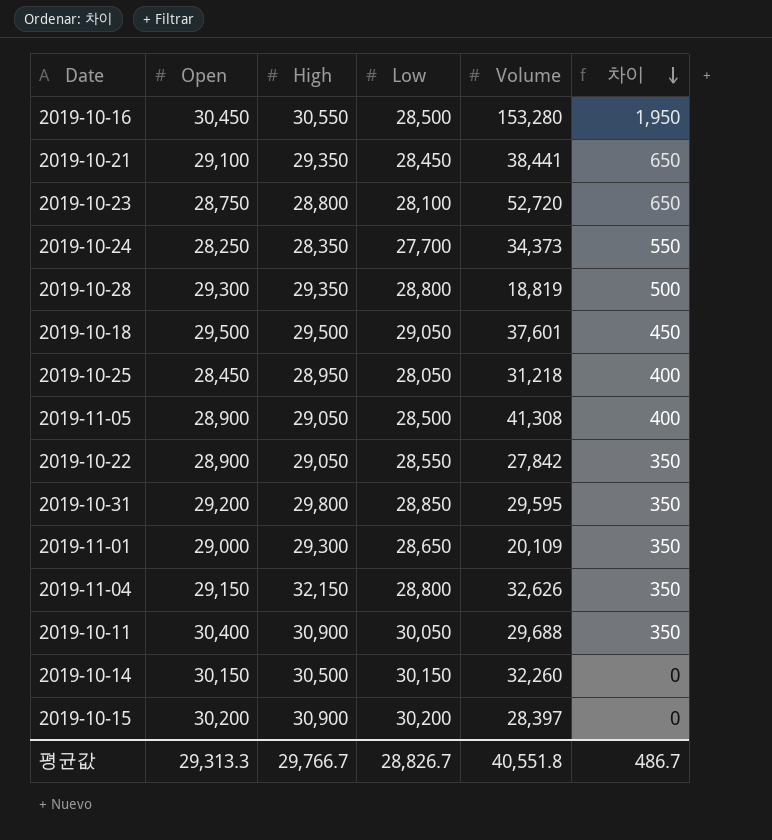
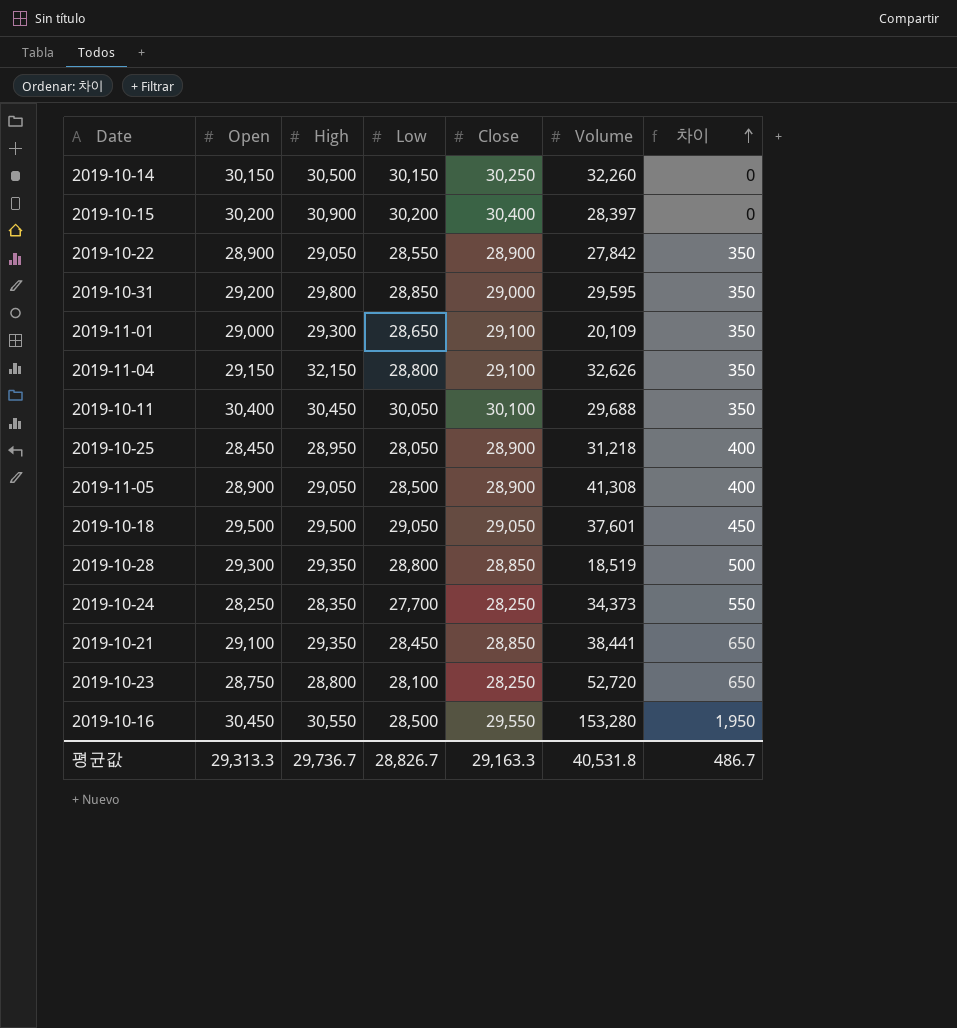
row order: 차이 descending -> 차이 ascending
column Close | position: none -> 5
2019-10-11 | High: 30,900 -> 30,450
2019-10-28 | Volume: 18,819 -> 18,519
평균값 | High: 29,766.7 -> 29,736.7
평균값 | Volume: 40,551.8 -> 40,531.8

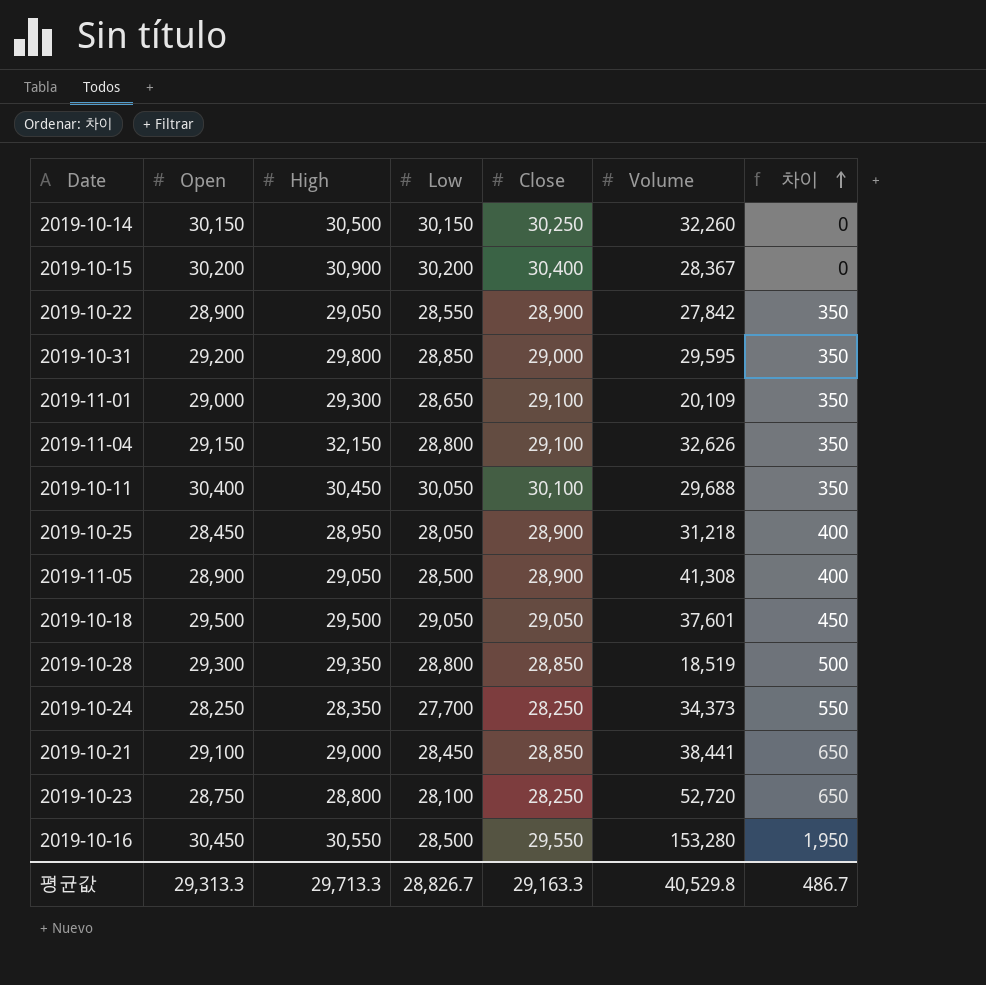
2019-10-15 | Volume: 28,397 -> 28,367
2019-10-21 | High: 29,350 -> 29,000
평균값 | High: 29,736.7 -> 29,713.3
평균값 | Volume: 40,531.8 -> 40,529.8

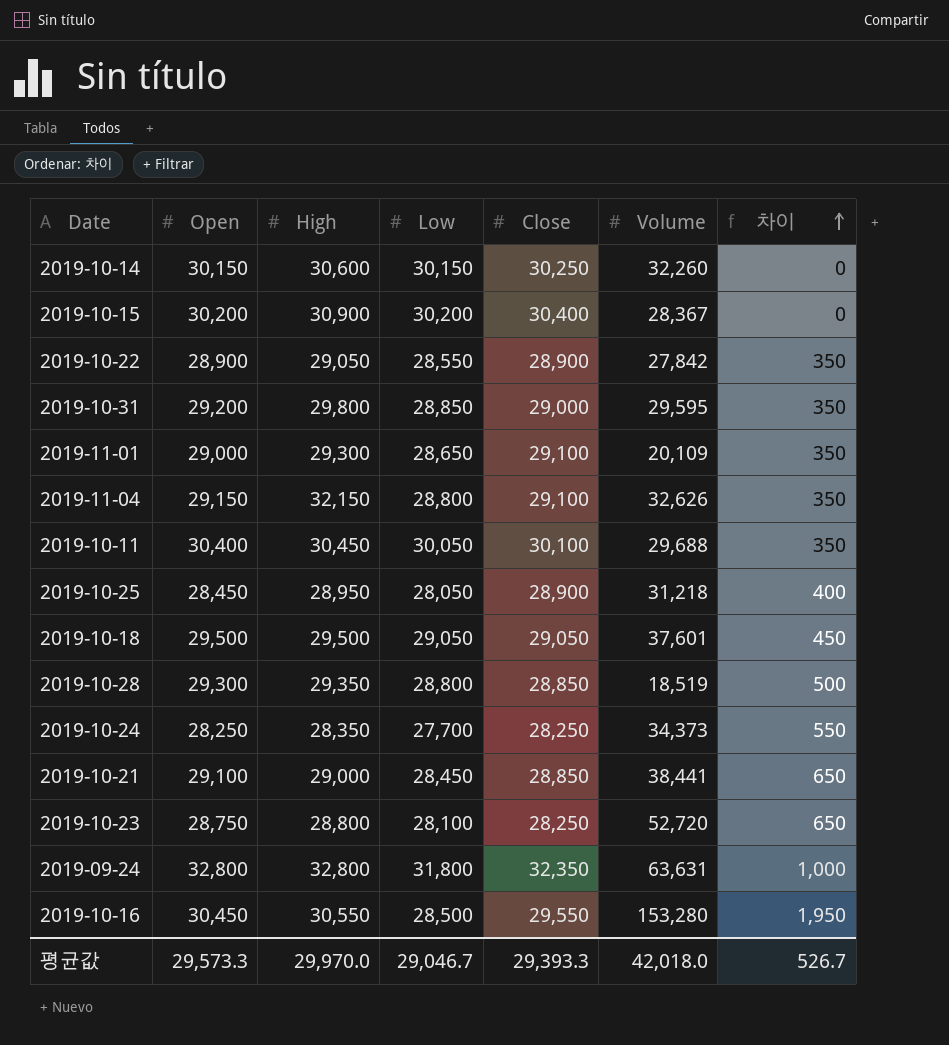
row 2019-11-05: 28,900 | 29,050 | 28,500 | 28,900 | 41,308 | 400 -> none
2019-10-14 | High: 30,500 -> 30,600
row 2019-09-24: none -> 32,800 | 32,800 | 31,800 | 32,350 | 63,631 | 1,000
평균값 | Open: 29,313.3 -> 29,573.3
평균값 | High: 29,713.3 -> 29,970.0
평균값 | Low: 28,826.7 -> 29,046.7
평균값 | Close: 29,163.3 -> 29,393.3
평균값 | Volume: 40,529.8 -> 42,018.0
평균값 | 차이: 486.7 -> 526.7

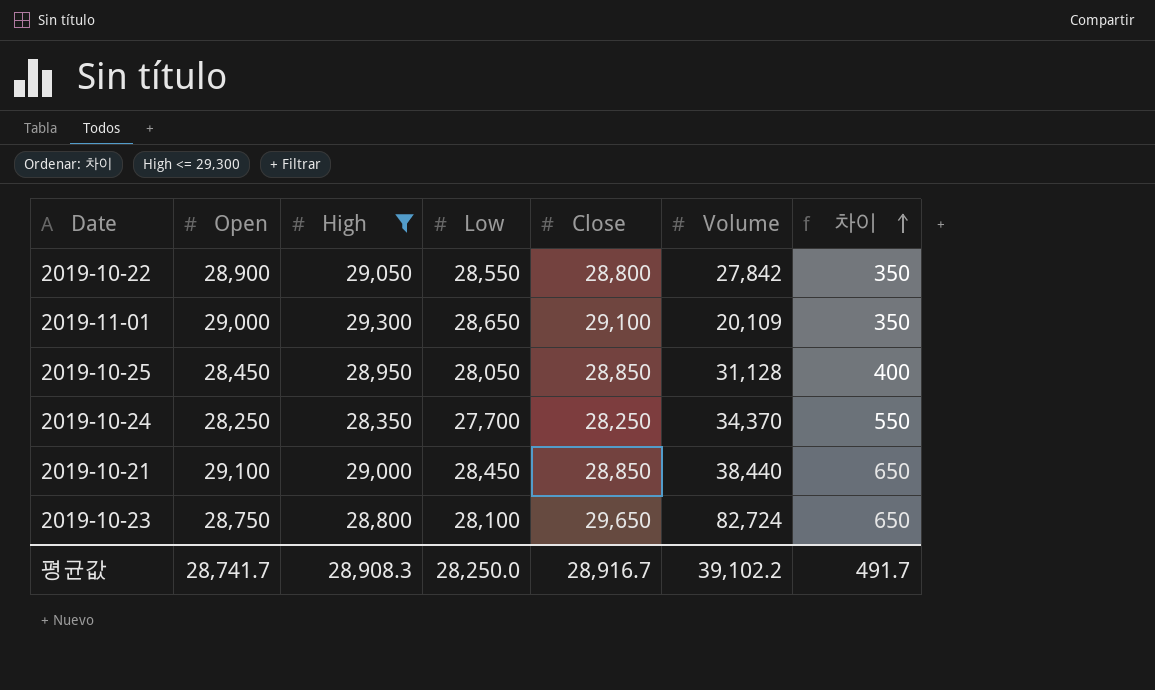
filter: none -> High <= 29,300
2019-10-22 | Close: 28,900 -> 28,800
2019-10-25 | Close: 28,900 -> 28,850
2019-10-25 | Volume: 31,218 -> 31,128
2019-10-24 | Volume: 34,373 -> 34,370
2019-10-21 | Volume: 38,441 -> 38,440
2019-10-23 | Close: 28,250 -> 29,650
2019-10-23 | Volume: 52,720 -> 82,724
평균값 | Open: 29,573.3 -> 28,741.7
평균값 | High: 29,970.0 -> 28,908.3
평균값 | Low: 29,046.7 -> 28,250.0
평균값 | Close: 29,393.3 -> 28,916.7
평균값 | Volume: 42,018.0 -> 39,102.2
평균값 | 차이: 526.7 -> 491.7

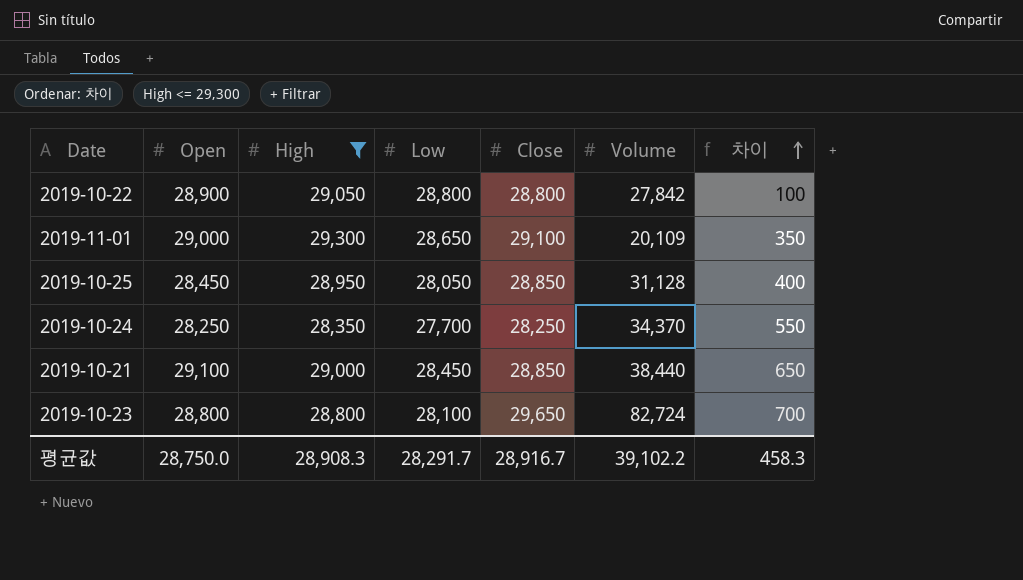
2019-10-22 | Low: 28,550 -> 28,800
2019-10-22 | 차이: 350 -> 100
2019-10-23 | Open: 28,750 -> 28,800
2019-10-23 | 차이: 650 -> 700
평균값 | Open: 28,741.7 -> 28,750.0
평균값 | Low: 28,250.0 -> 28,291.7
평균값 | 차이: 491.7 -> 458.3

